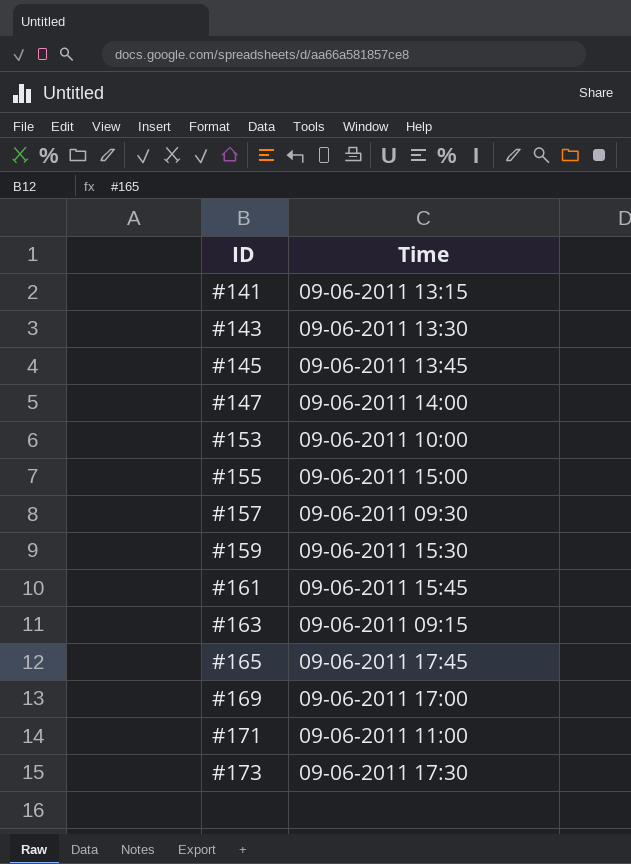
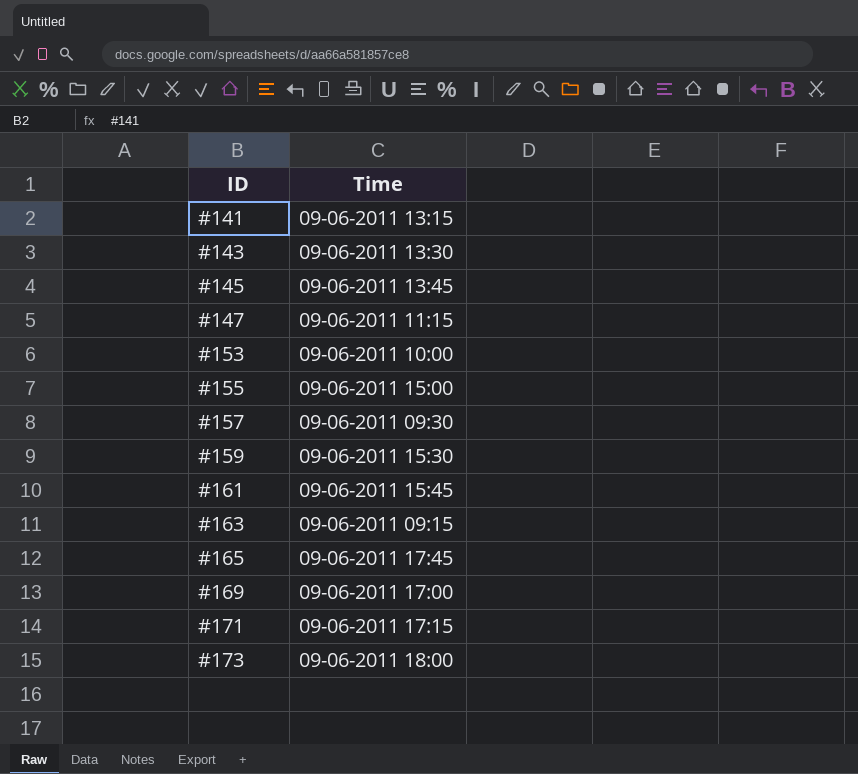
#147 | Time: 09-06-2011 14:00 -> 09-06-2011 11:15
#171 | Time: 09-06-2011 11:00 -> 09-06-2011 17:15
#173 | Time: 09-06-2011 17:30 -> 09-06-2011 18:00

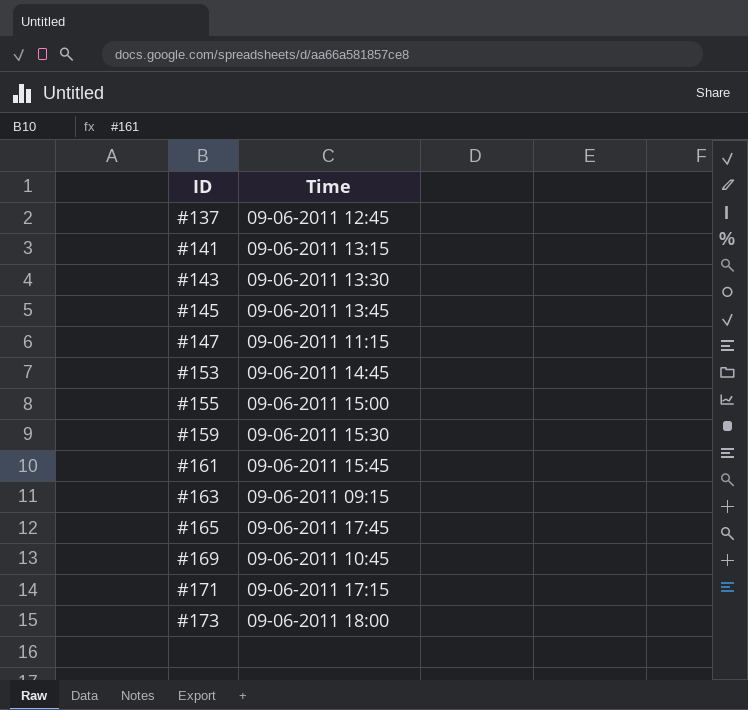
row #157: 09-06-2011 09:30 -> none
row #137: none -> 09-06-2011 12:45
#153 | Time: 09-06-2011 10:00 -> 09-06-2011 14:45
#169 | Time: 09-06-2011 17:00 -> 09-06-2011 10:45

